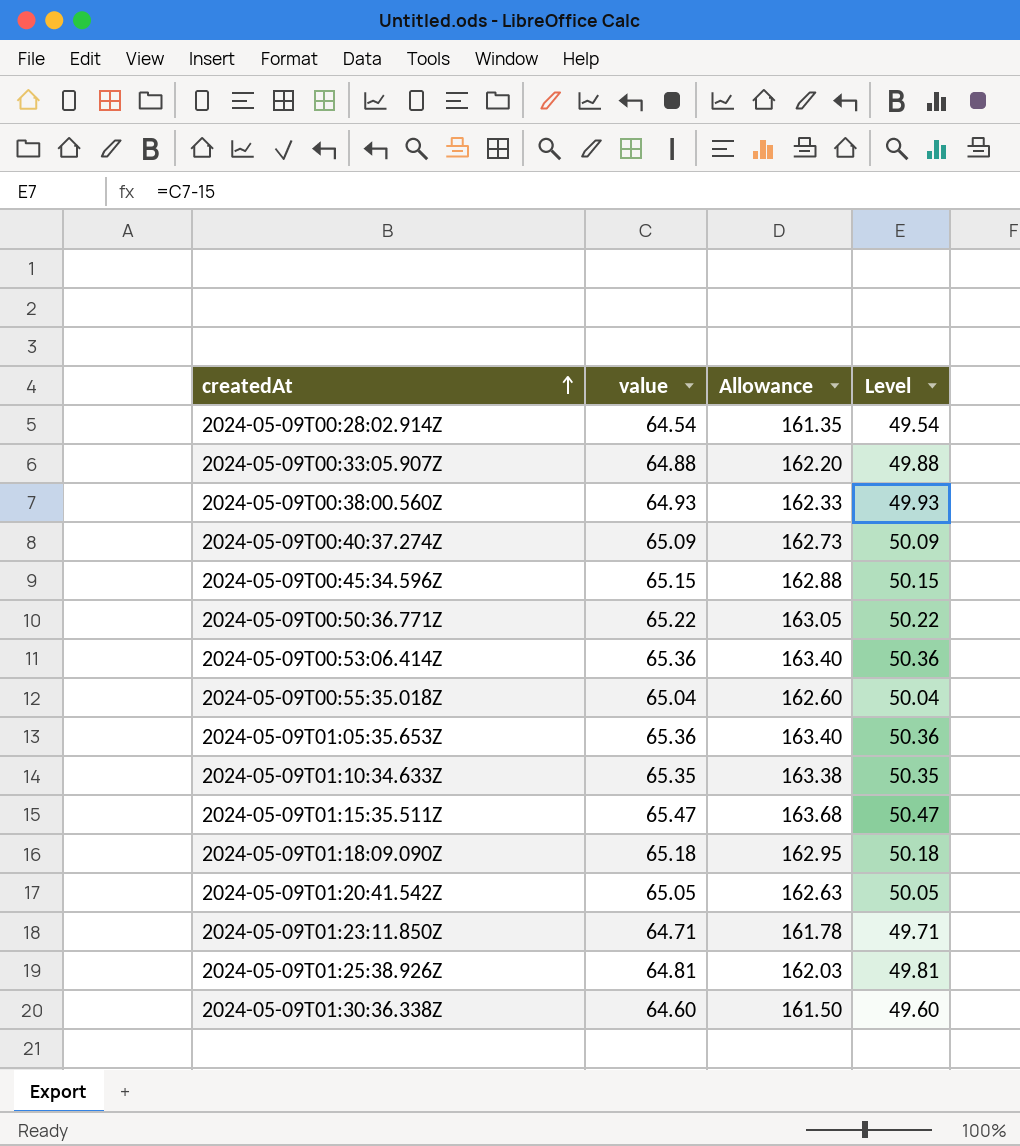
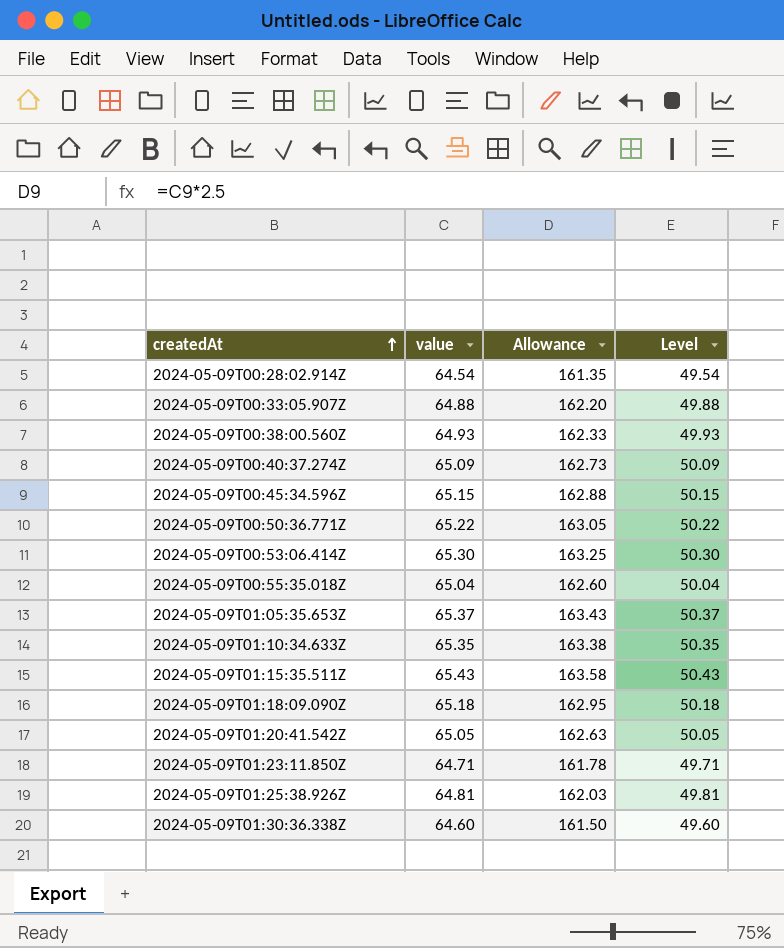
2024-05-09T00:53:06.414Z | value: 65.36 -> 65.30
2024-05-09T00:53:06.414Z | Allowance: 163.40 -> 163.25
2024-05-09T00:53:06.414Z | Level: 50.36 -> 50.30
2024-05-09T01:05:35.653Z | value: 65.36 -> 65.37
2024-05-09T01:05:35.653Z | Allowance: 163.40 -> 163.43
2024-05-09T01:05:35.653Z | Level: 50.36 -> 50.37
2024-05-09T01:15:35.511Z | value: 65.47 -> 65.43
2024-05-09T01:15:35.511Z | Allowance: 163.68 -> 163.58
2024-05-09T01:15:35.511Z | Level: 50.47 -> 50.43

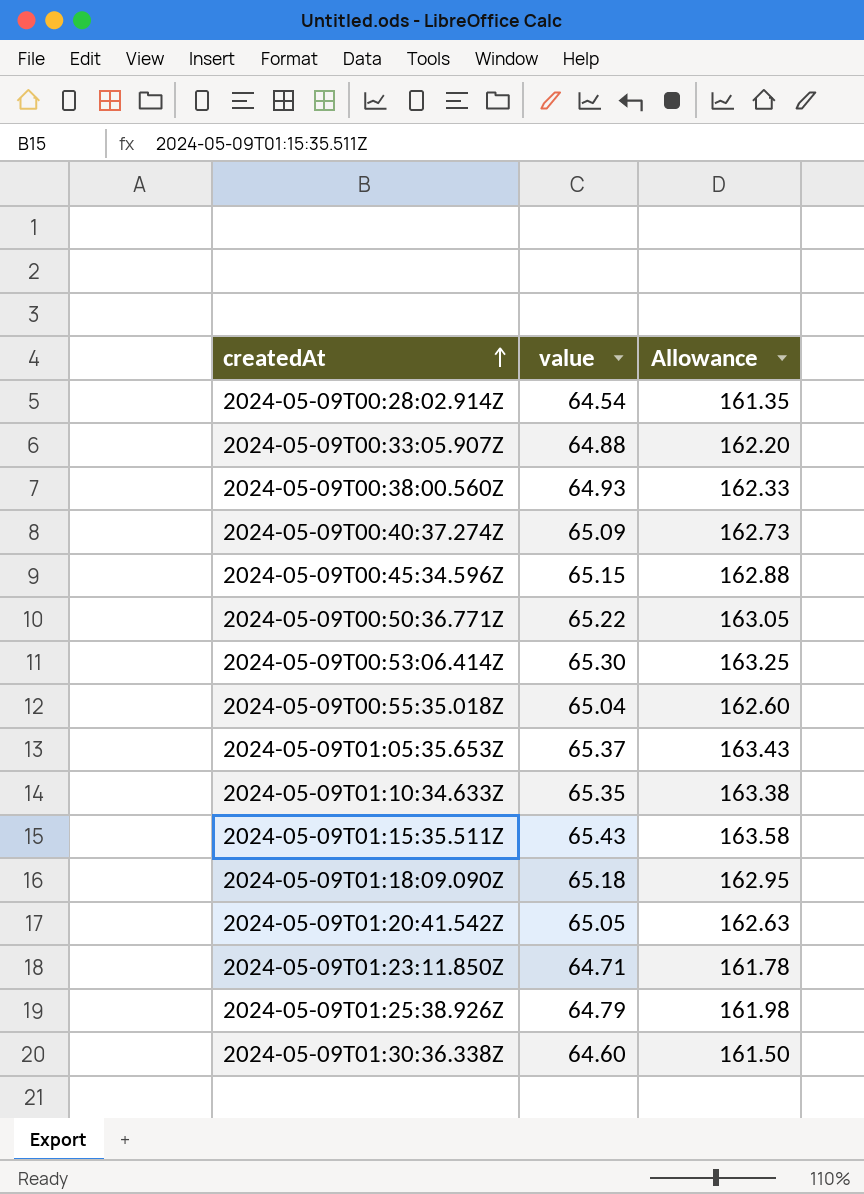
column Level | formula: [value] - 15 -> none
2024-05-09T01:25:38.926Z | value: 64.81 -> 64.79
2024-05-09T01:25:38.926Z | Allowance: 162.03 -> 161.98

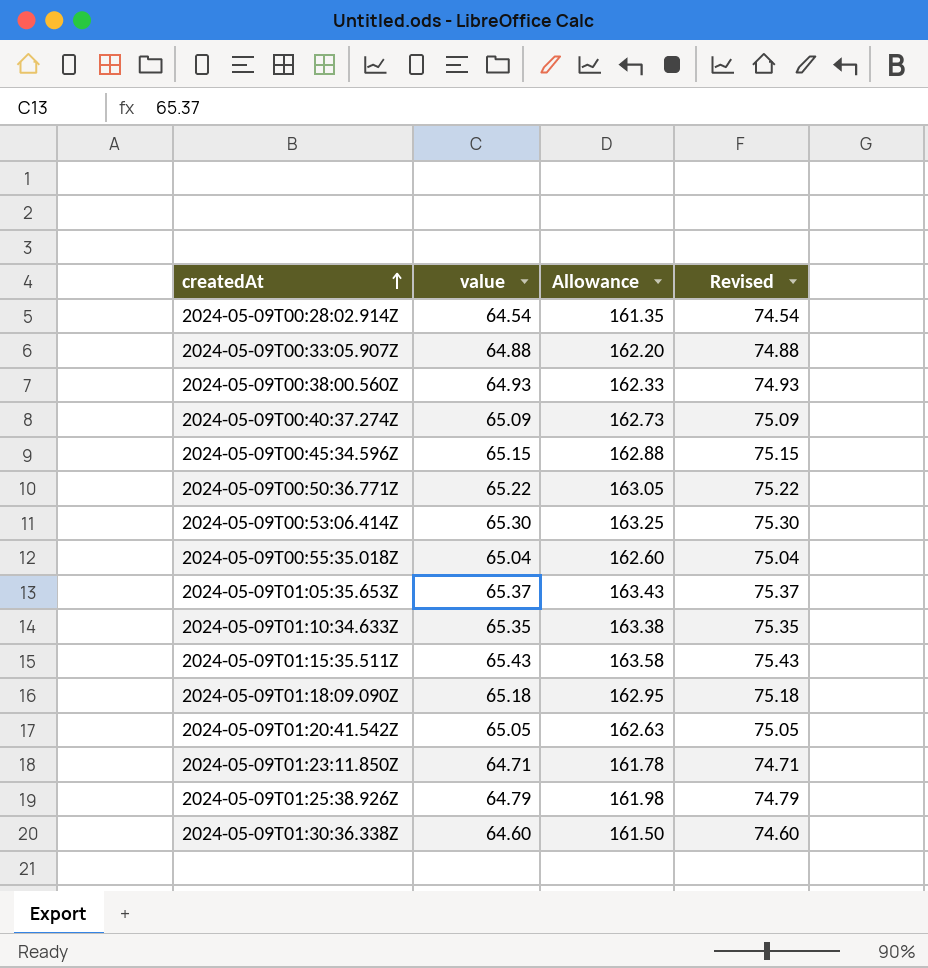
column Revised | formula: none -> [value] + 10

